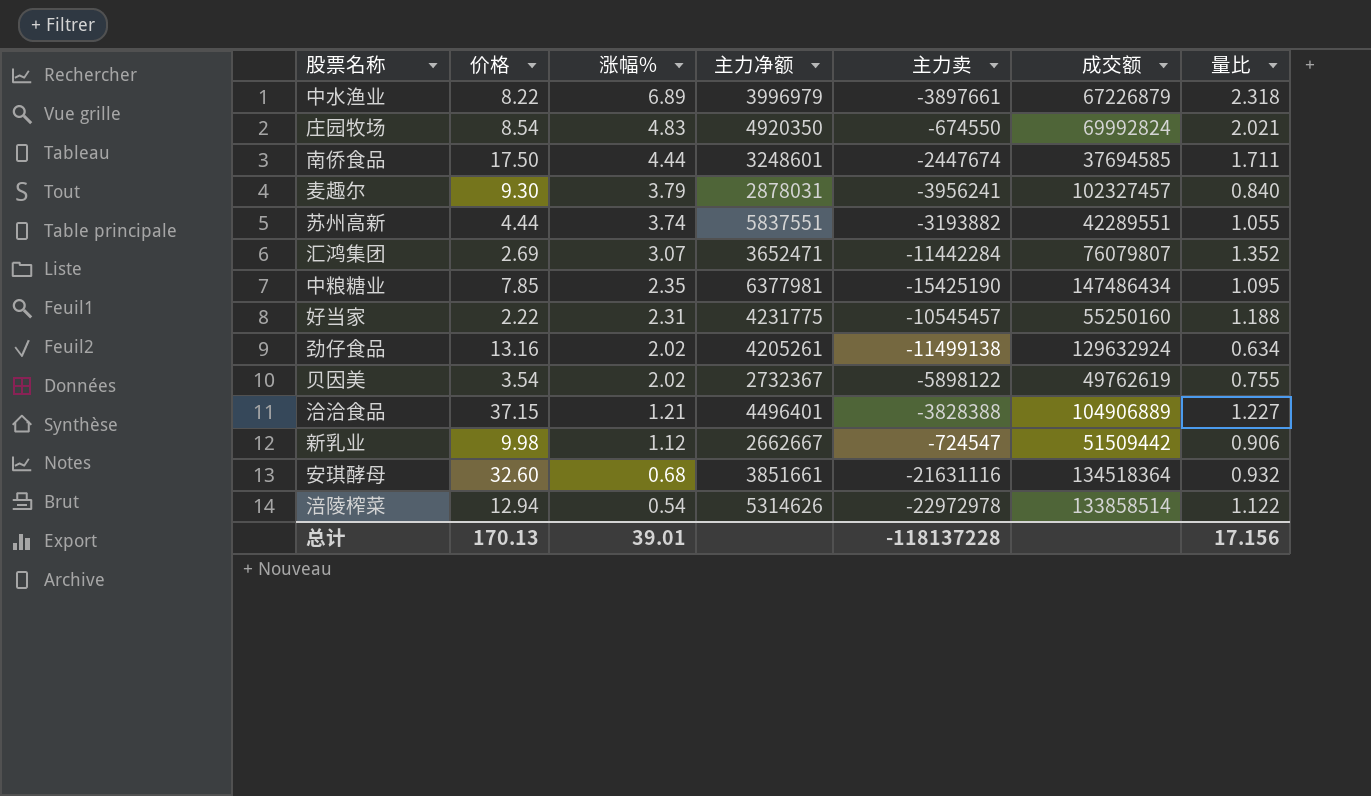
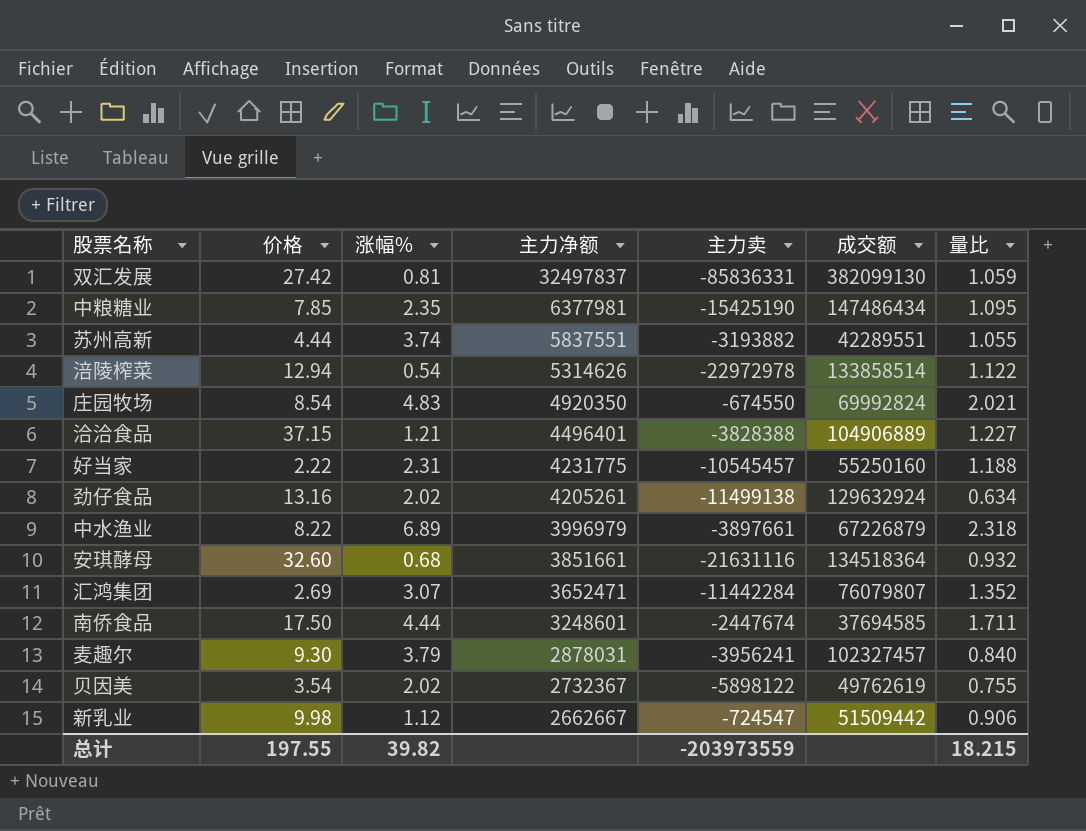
row order: 涨幅% descending -> 主力净额 descending
row 双汇发展: none -> 27.42 | 0.81 | 32497837 | -85836331 | 382099130 | 1.059
总计 | 价格: 170.13 -> 197.55
总计 | 涨幅%: 39.01 -> 39.82
总计 | 主力卖: -118137228 -> -203973559
总计 | 量比: 17.156 -> 18.215

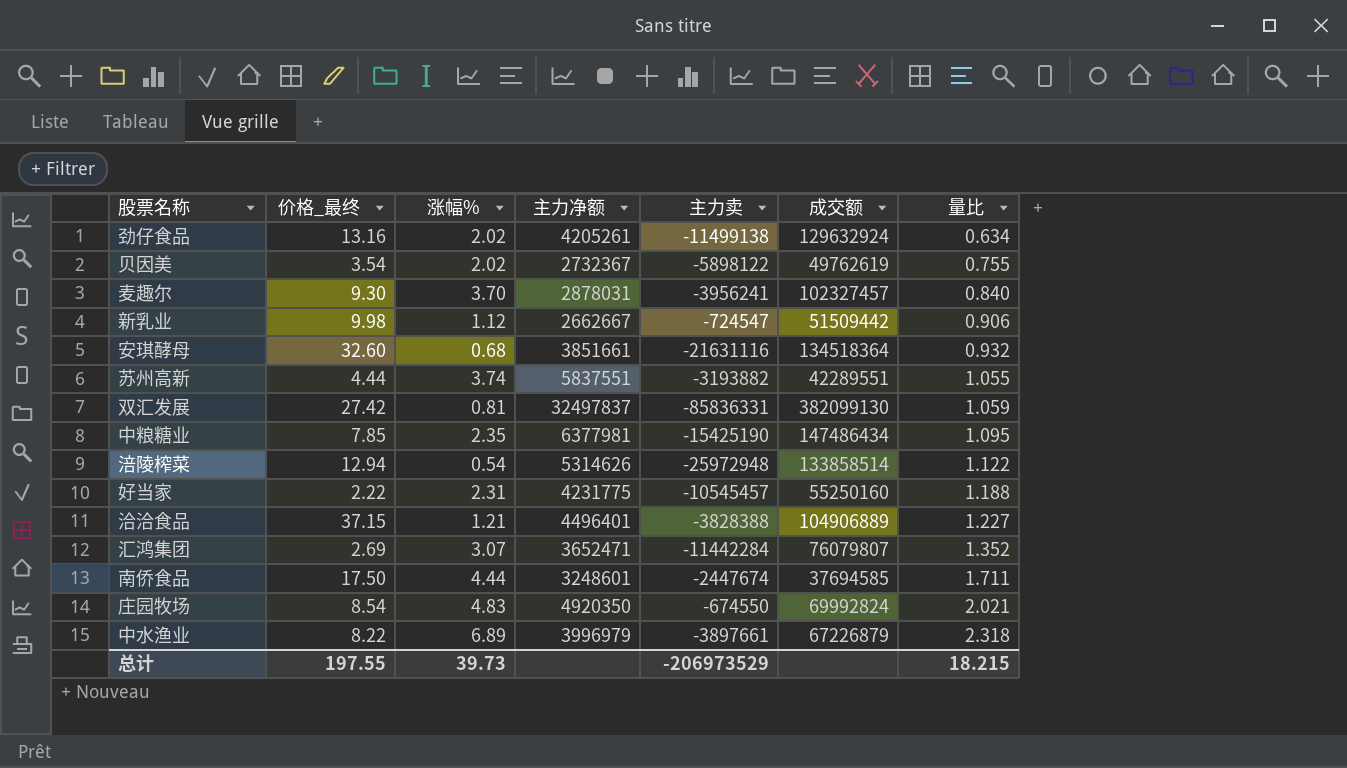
row order: 主力净额 descending -> 量比 ascending
column name: 价格 -> 价格_最终
麦趣尔 | 涨幅%: 3.79 -> 3.70
涪陵榨菜 | 主力卖: -22972978 -> -25972948
总计 | 涨幅%: 39.82 -> 39.73
总计 | 主力卖: -203973559 -> -206973529

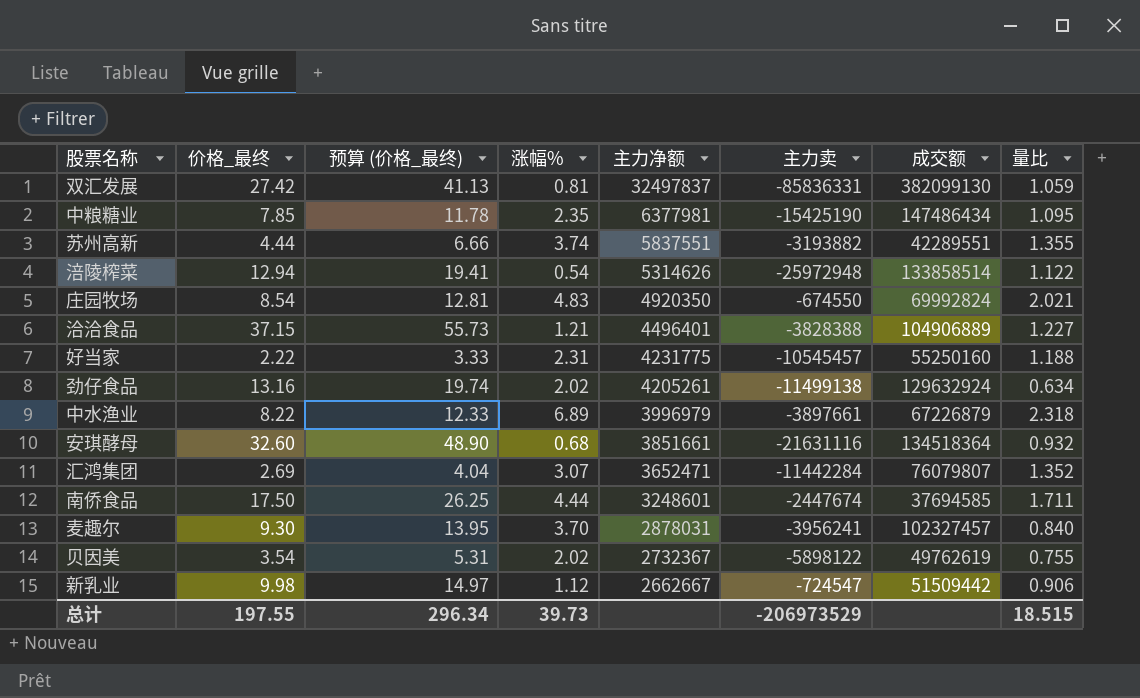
row order: 量比 ascending -> 主力净额 descending
column 预算 (价格_最终) | formula: none -> [价格_最终] * 1.5
苏州高新 | 量比: 1.055 -> 1.355
总计 | 量比: 18.215 -> 18.515

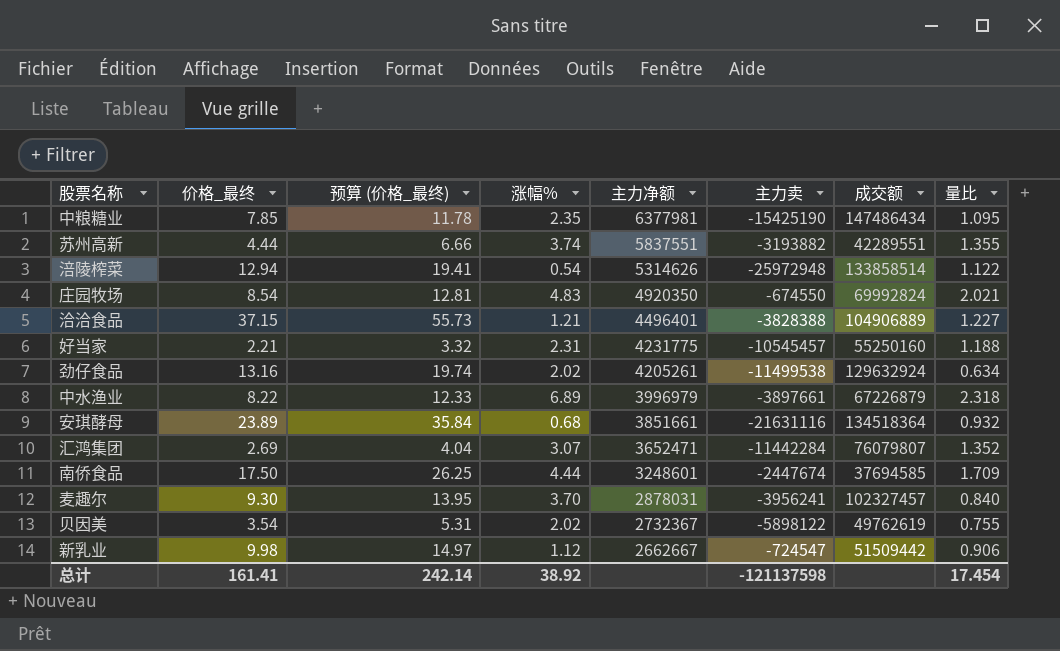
row 双汇发展: 27.42 | 41.13 | 0.81 | 32497837 | -85836331 | 382099130 | 1.059 -> none
好当家 | 价格_最终: 2.22 -> 2.21
好当家 | 预算 (价格_最终): 3.33 -> 3.32
劲仔食品 | 主力卖: -11499138 -> -11499538
安琪酵母 | 价格_最终: 32.60 -> 23.89
安琪酵母 | 预算 (价格_最终): 48.90 -> 35.84
南侨食品 | 量比: 1.711 -> 1.709
总计 | 价格_最终: 197.55 -> 161.41
总计 | 预算 (价格_最终): 296.34 -> 242.14
总计 | 涨幅%: 39.73 -> 38.92
总计 | 主力卖: -206973529 -> -121137598
总计 | 量比: 18.515 -> 17.454

